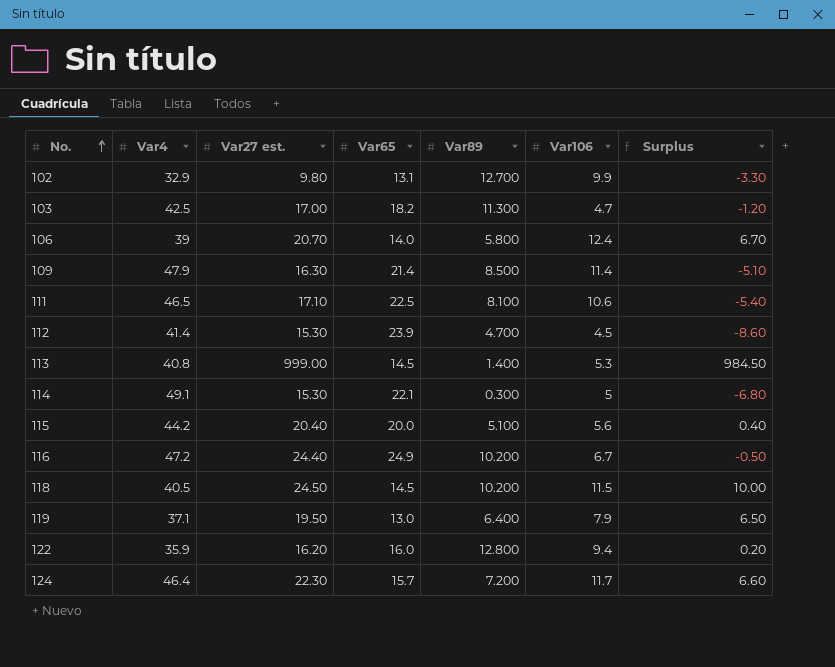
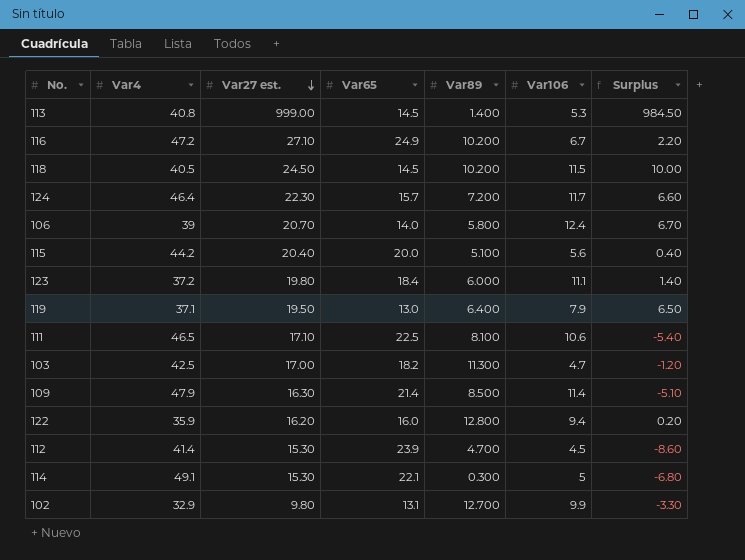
row order: No. ascending -> Var27 est. descending
116 | Var27 est.: 24.40 -> 27.10
116 | Surplus: -0.50 -> 2.20
row 123: none -> 37.2 | 19.80 | 18.4 | 6.000 | 11.1 | 1.40

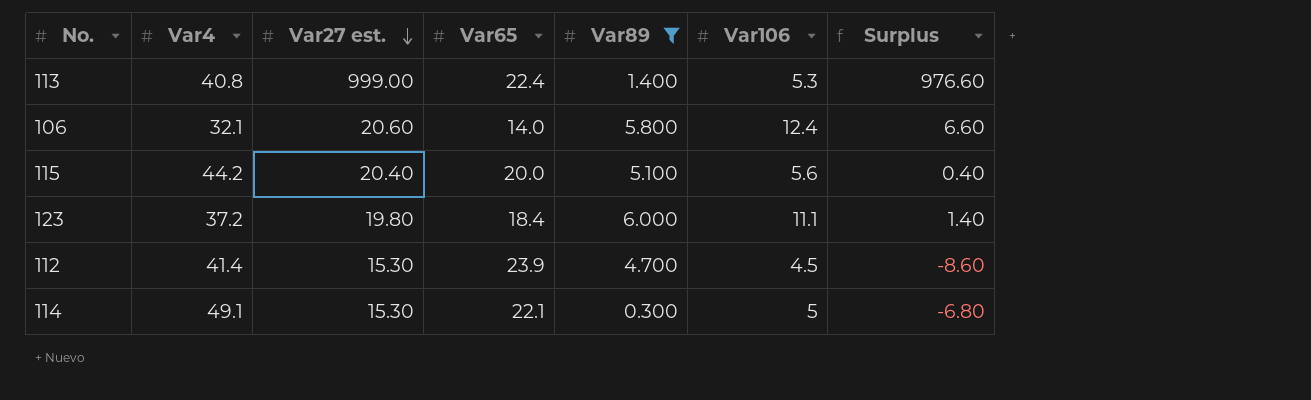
filter: none -> Var89 <= 6.000
113 | Var65: 14.5 -> 22.4
113 | Surplus: 984.50 -> 976.60
106 | Var4: 39 -> 32.1
106 | Var27 est.: 20.70 -> 20.60
106 | Surplus: 6.70 -> 6.60

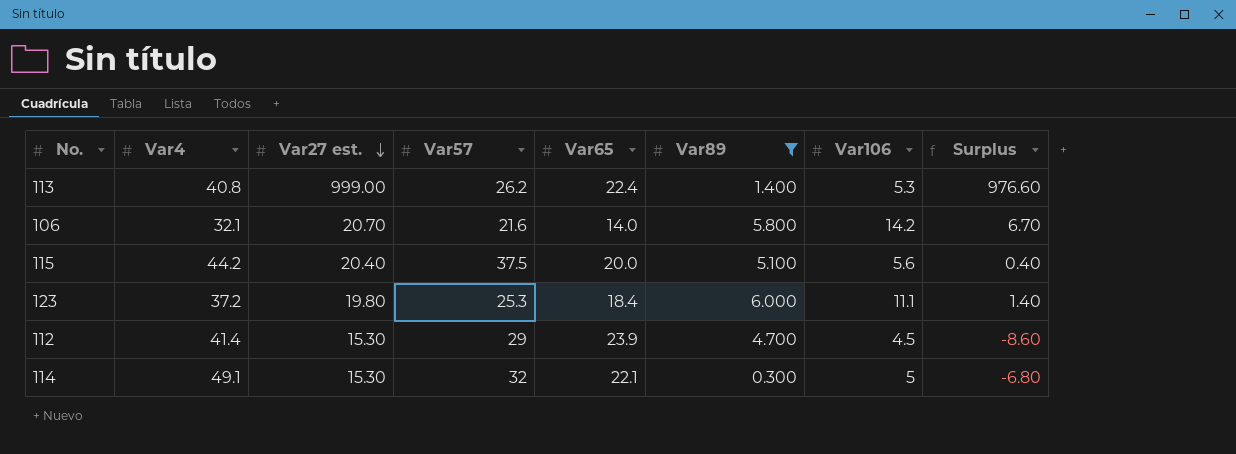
column Var57 | position: none -> 4
106 | Var27 est.: 20.60 -> 20.70
106 | Var106: 12.4 -> 14.2
106 | Surplus: 6.60 -> 6.70

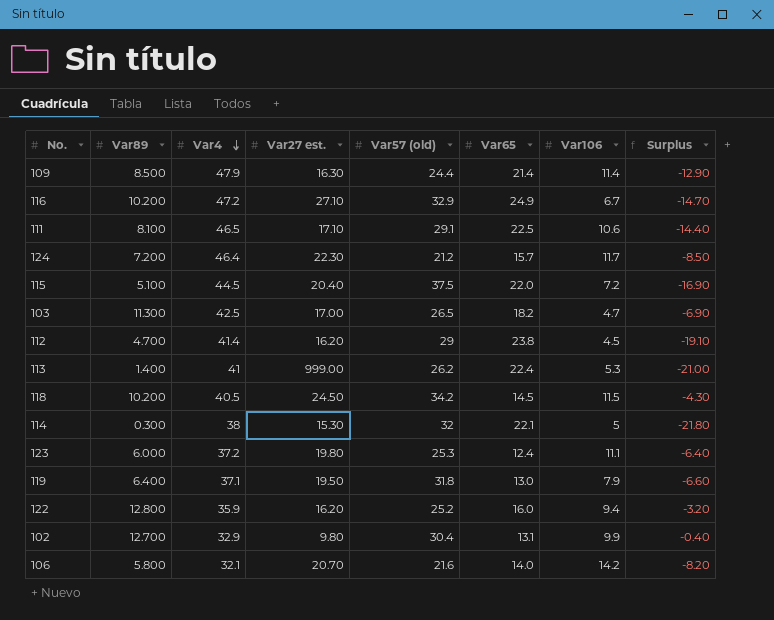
filter: Var89 <= 6.000 -> none
row order: Var27 est. descending -> Var4 descending
column Var89 | position: 6 -> 2
column name: Var57 -> Var57 (old)
column Surplus | formula: [Var27 est.] - [Var65] -> [Var89] - [Var65]
115 | Var4: 44.2 -> 44.5
115 | Var65: 20.0 -> 22.0
115 | Var106: 5.6 -> 7.2
112 | Var27 est.: 15.30 -> 16.20
112 | Var65: 23.9 -> 23.8
113 | Var4: 40.8 -> 41
114 | Var4: 49.1 -> 38
123 | Var65: 18.4 -> 12.4

